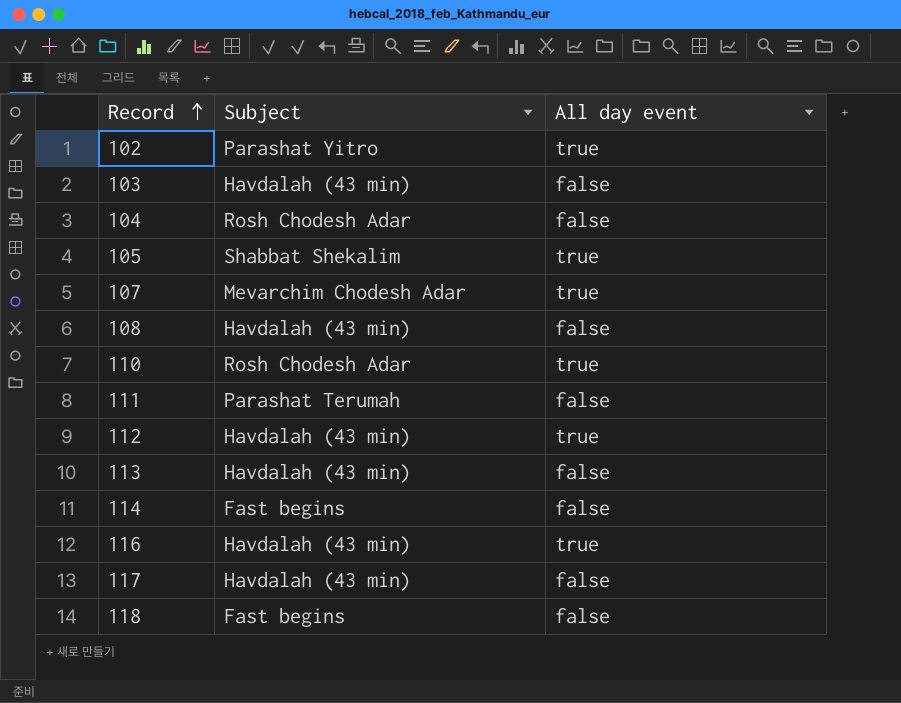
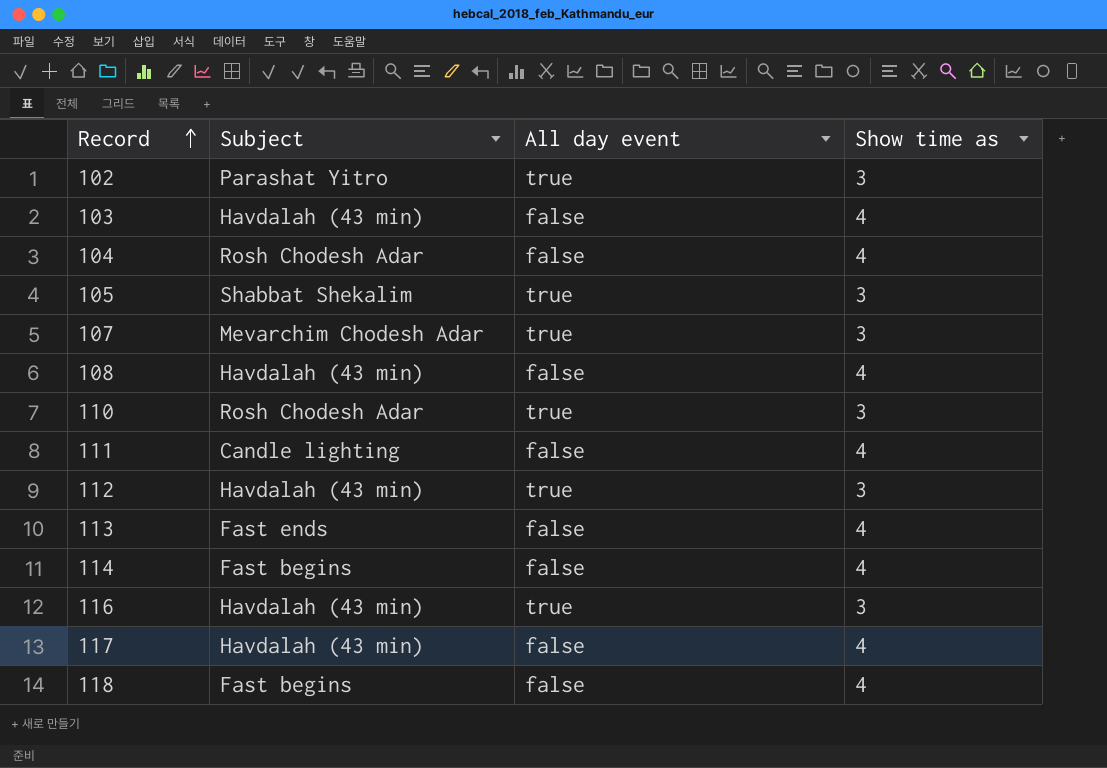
column Show time as | position: none -> 4
111 | Subject: Parashat Terumah -> Candle lighting
113 | Subject: Havdalah (43 min) -> Fast ends

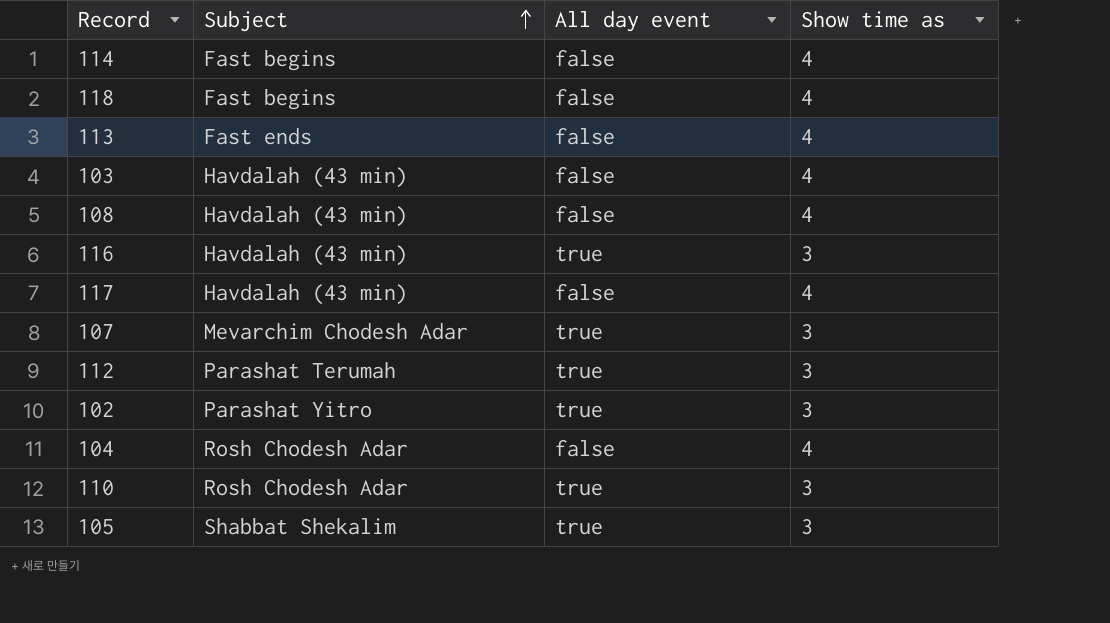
row order: Record ascending -> Subject ascending
row 111: Candle lighting | false | 4 -> none
112 | Subject: Havdalah (43 min) -> Parashat Terumah

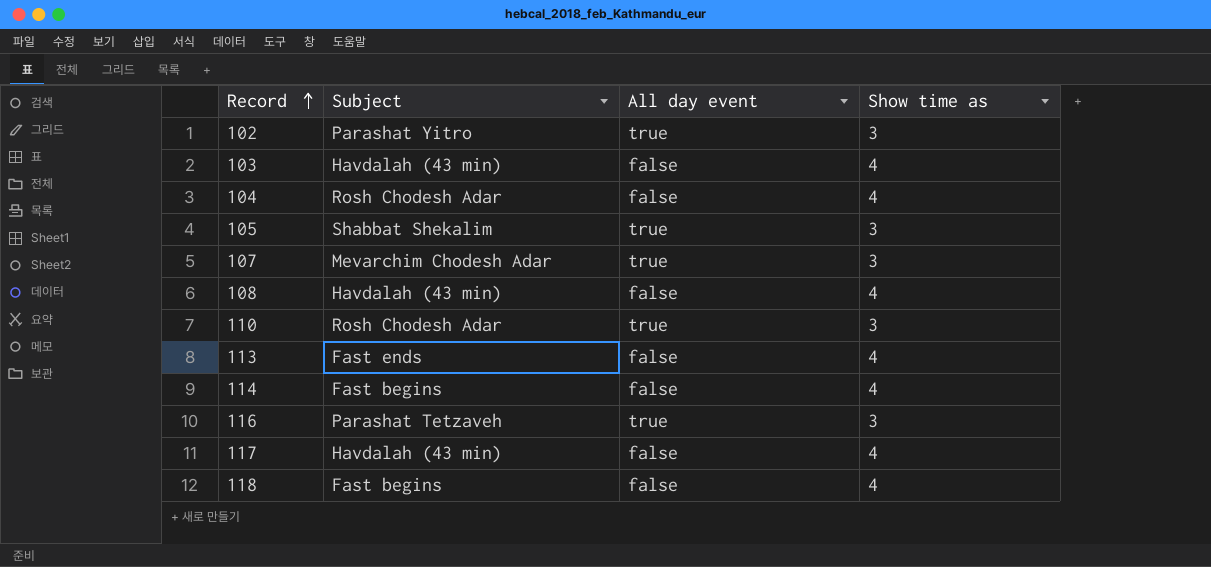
row order: Subject ascending -> Record ascending
row 112: Parashat Terumah | true | 3 -> none
116 | Subject: Havdalah (43 min) -> Parashat Tetzaveh

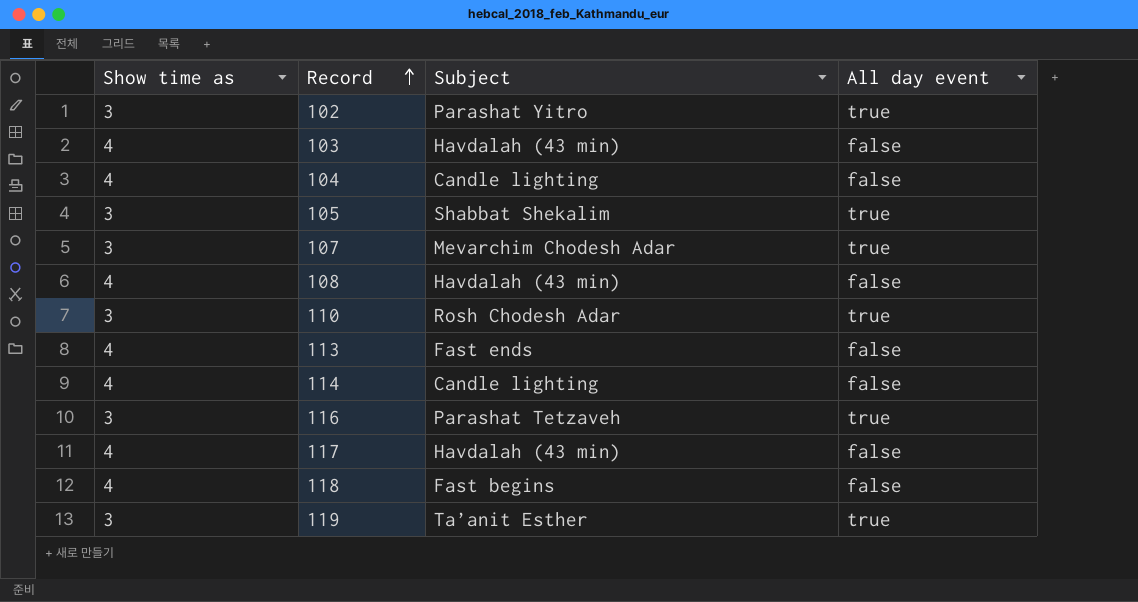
column Show time as | position: 4 -> 1
104 | Subject: Rosh Chodesh Adar -> Candle lighting
114 | Subject: Fast begins -> Candle lighting
row 119: none -> 3 | Ta’anit Esther | true

